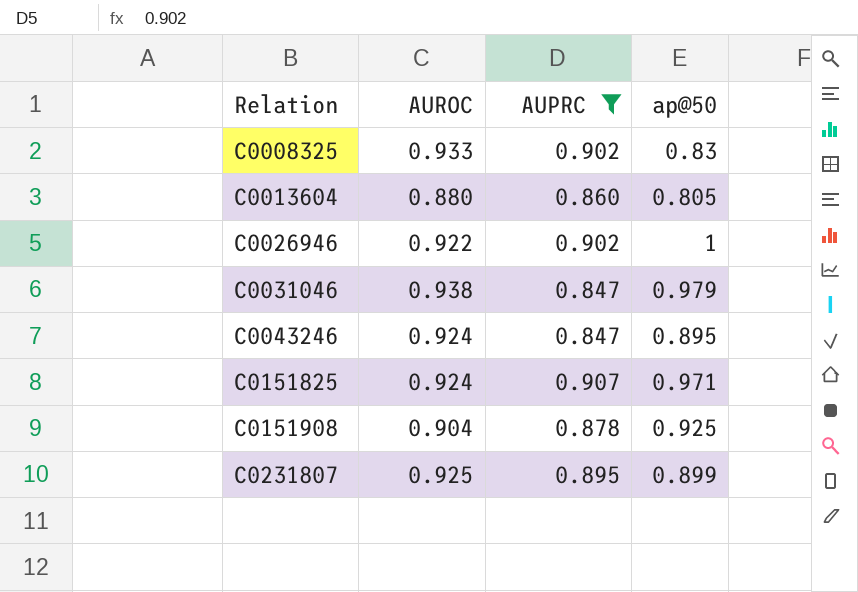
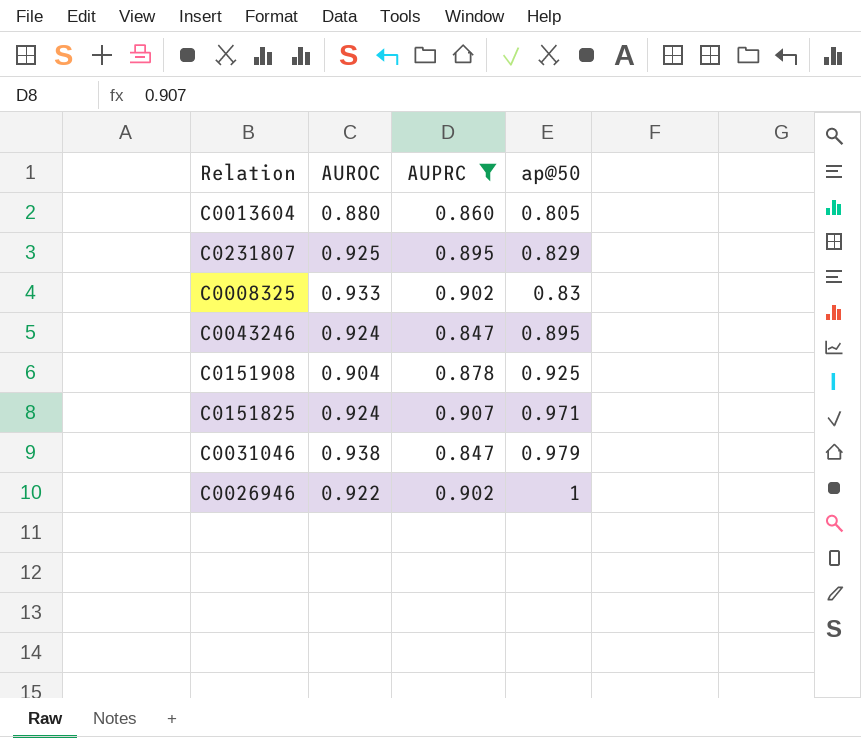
row order: Relation ascending -> ap@50 ascending
C0231807 | ap@50: 0.899 -> 0.829

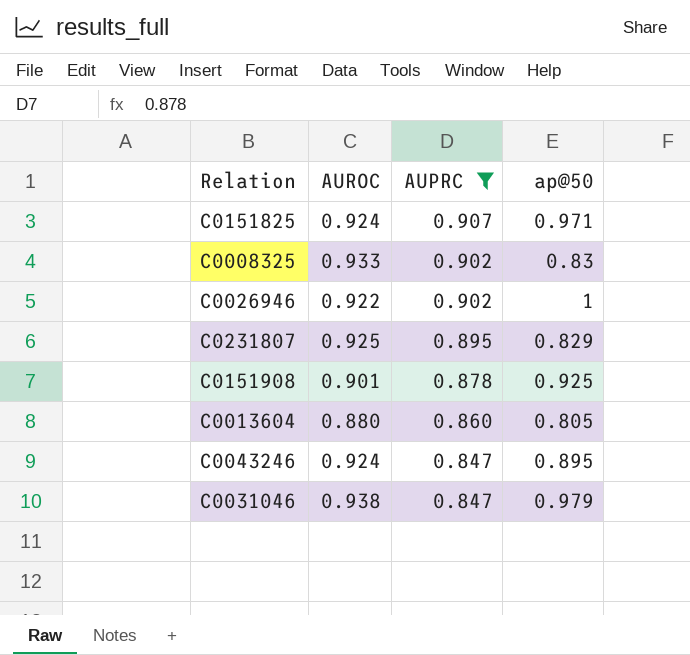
row order: ap@50 ascending -> AUPRC descending
C0151908 | AUROC: 0.904 -> 0.901

